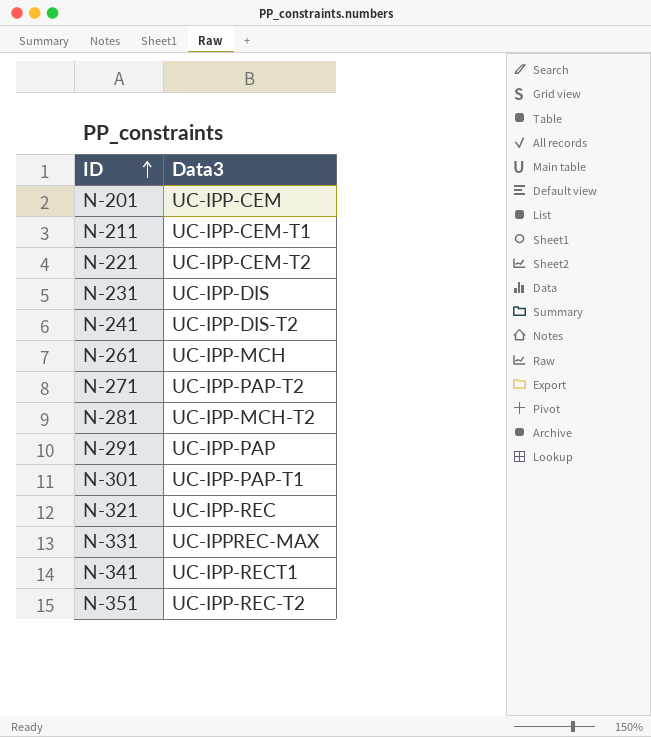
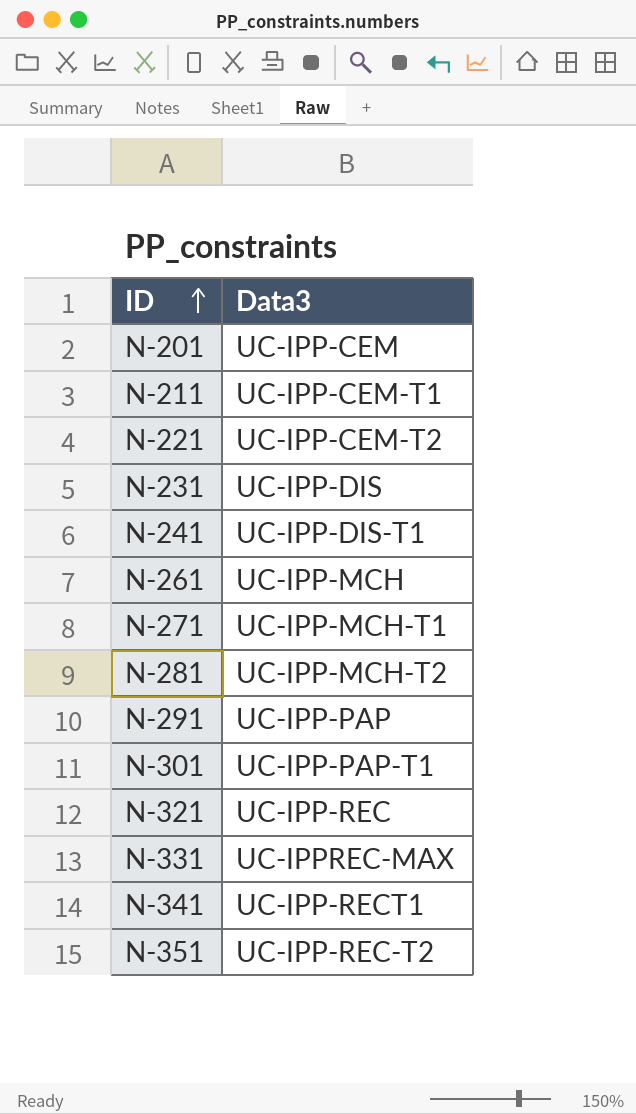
N-241 | Data3: UC-IPP-DIS-T2 -> UC-IPP-DIS-T1
N-271 | Data3: UC-IPP-PAP-T2 -> UC-IPP-MCH-T1

